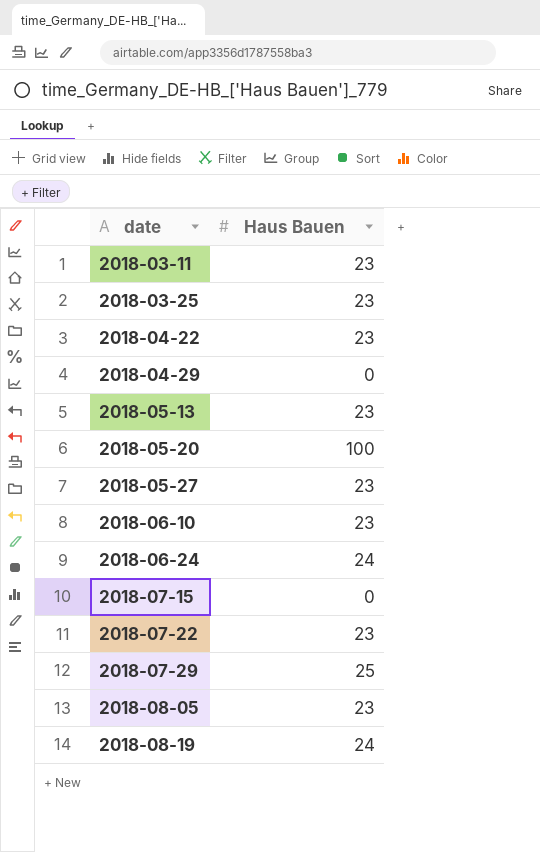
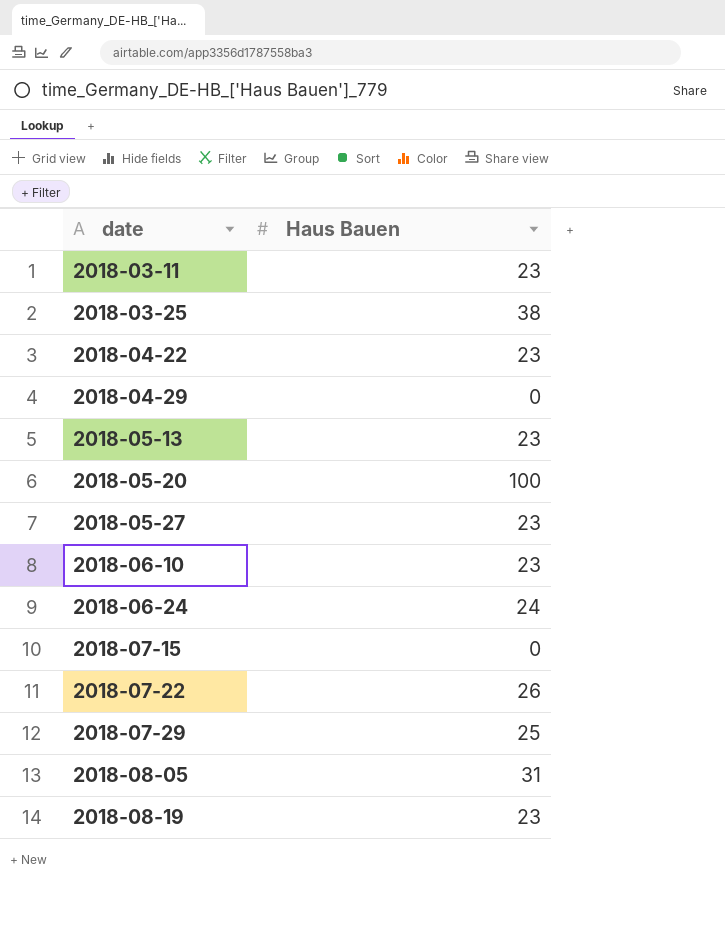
2018-03-25 | Haus Bauen: 23 -> 38
2018-07-22 | Haus Bauen: 23 -> 26
2018-08-05 | Haus Bauen: 23 -> 31
2018-08-19 | Haus Bauen: 24 -> 23

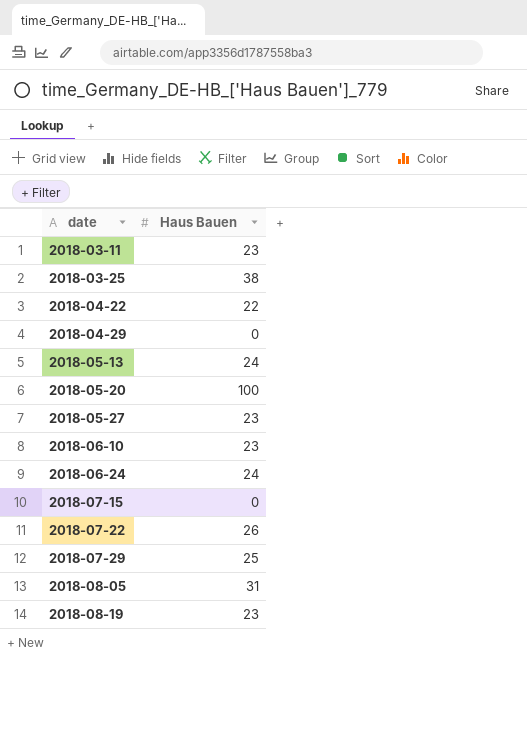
2018-04-22 | Haus Bauen: 23 -> 22
2018-05-13 | Haus Bauen: 23 -> 24

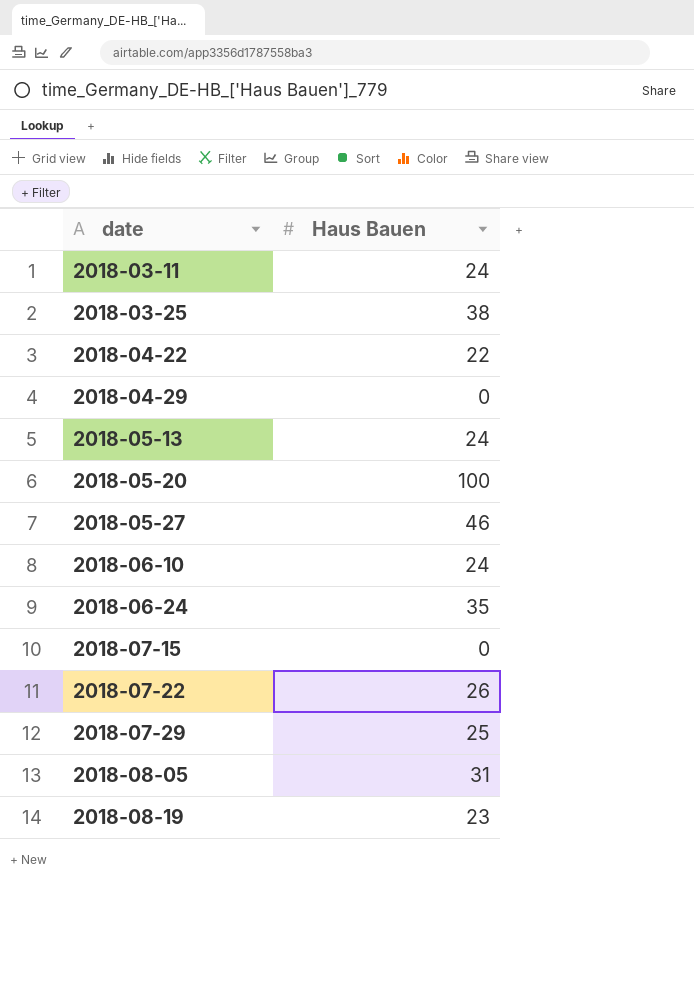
2018-03-11 | Haus Bauen: 23 -> 24
2018-05-27 | Haus Bauen: 23 -> 46
2018-06-10 | Haus Bauen: 23 -> 24
2018-06-24 | Haus Bauen: 24 -> 35

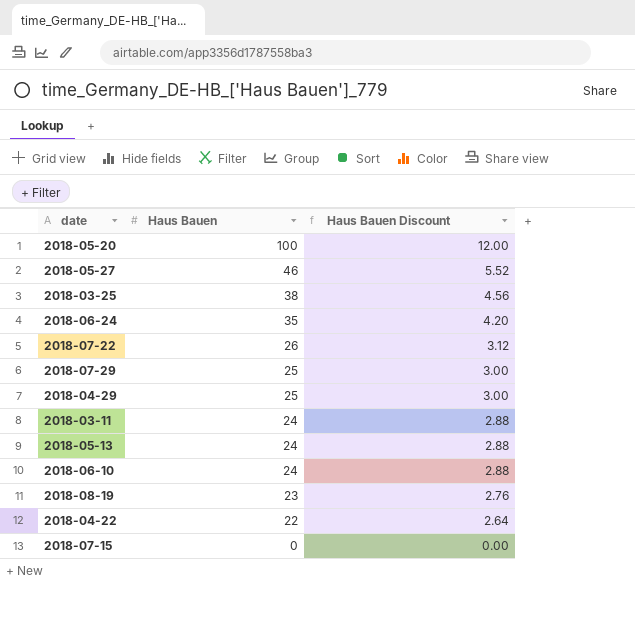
row order: date ascending -> Haus Bauen descending
column Haus Bauen Discount | formula: none -> [Haus Bauen] * 0.12
row 2018-08-05: 31 -> none
2018-04-29 | Haus Bauen: 0 -> 25

